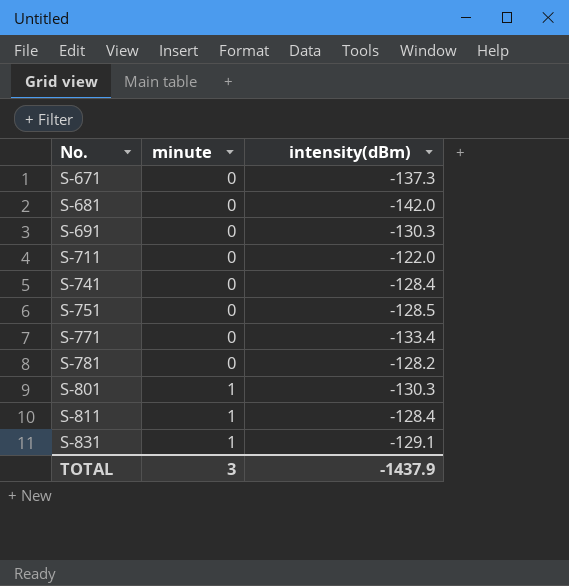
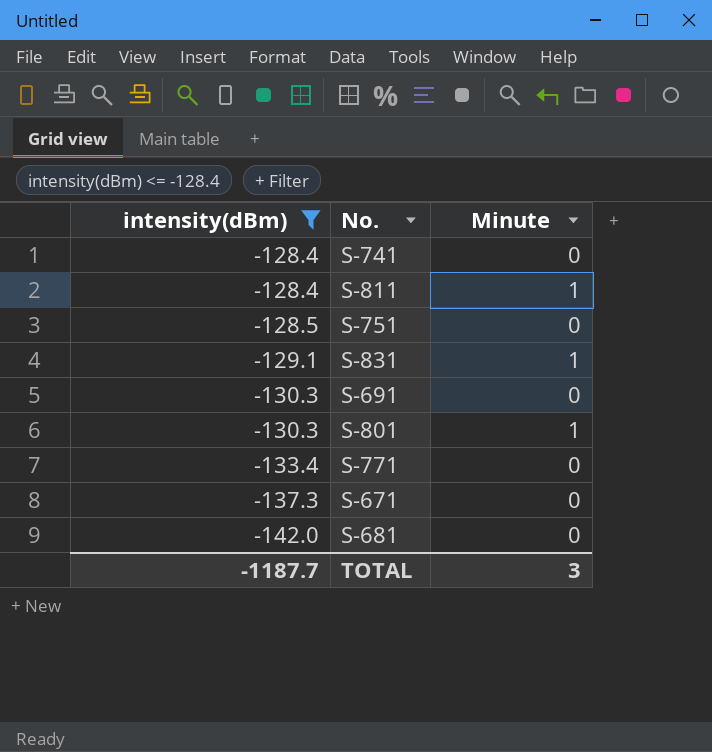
filter: none -> intensity(dBm) <= -128.4
row order: No. ascending -> intensity(dBm) descending
column intensity(dBm) | position: 3 -> 1
column name: minute -> Minute
TOTAL | intensity(dBm): -1437.9 -> -1187.7

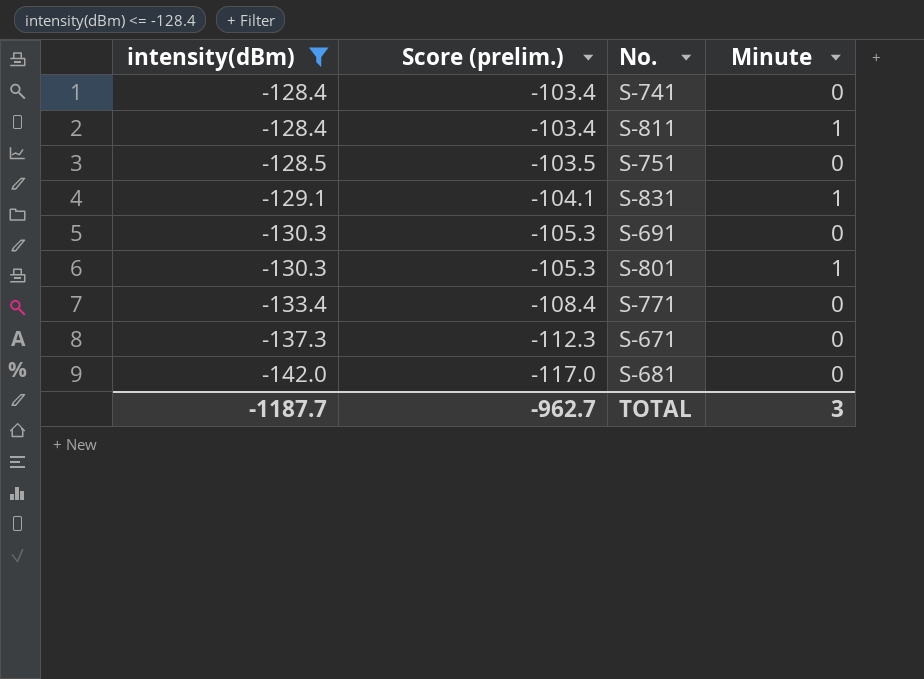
column Score (prelim.) | formula: none -> [intensity(dBm)] + 25

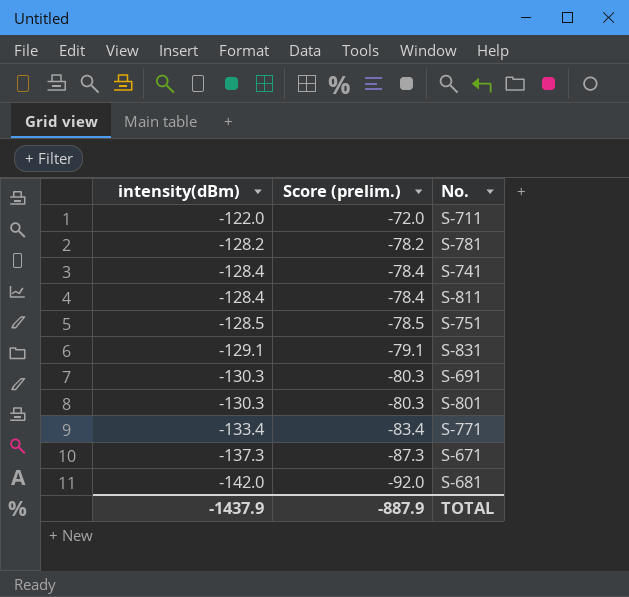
filter: intensity(dBm) <= -128.4 -> none
column Minute | position: 4 -> none
column Score (prelim.) | formula: [intensity(dBm)] + 25 -> [intensity(dBm)] + 50
TOTAL | intensity(dBm): -1187.7 -> -1437.9
TOTAL | Score (prelim.): -962.7 -> -887.9

